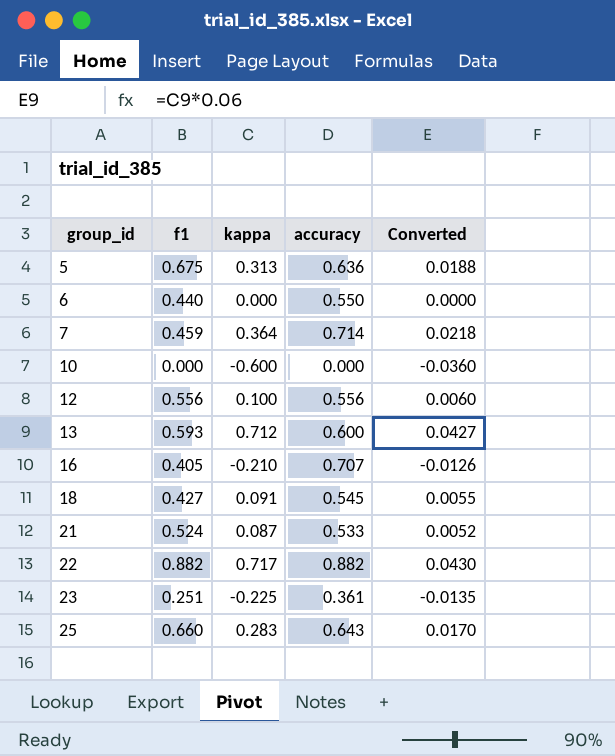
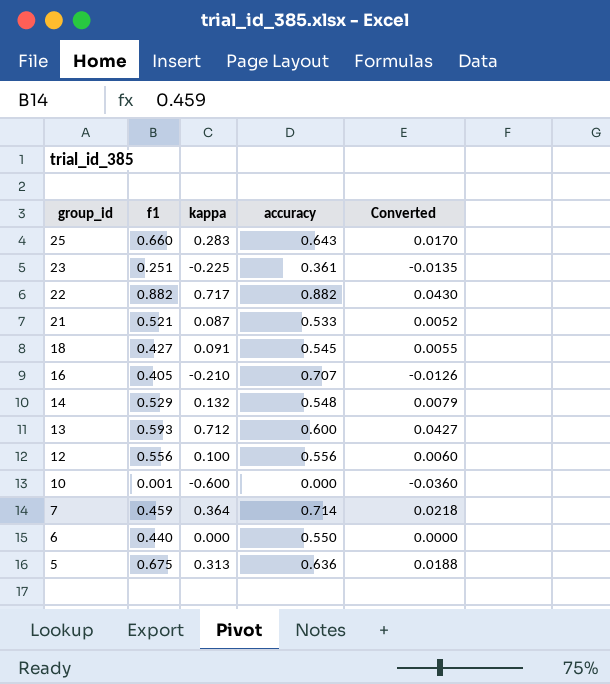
row order: group_id ascending -> group_id descending
21 | f1: 0.524 -> 0.521
row 14: none -> 0.529 | 0.132 | 0.548 | 0.0079
10 | f1: 0.000 -> 0.001

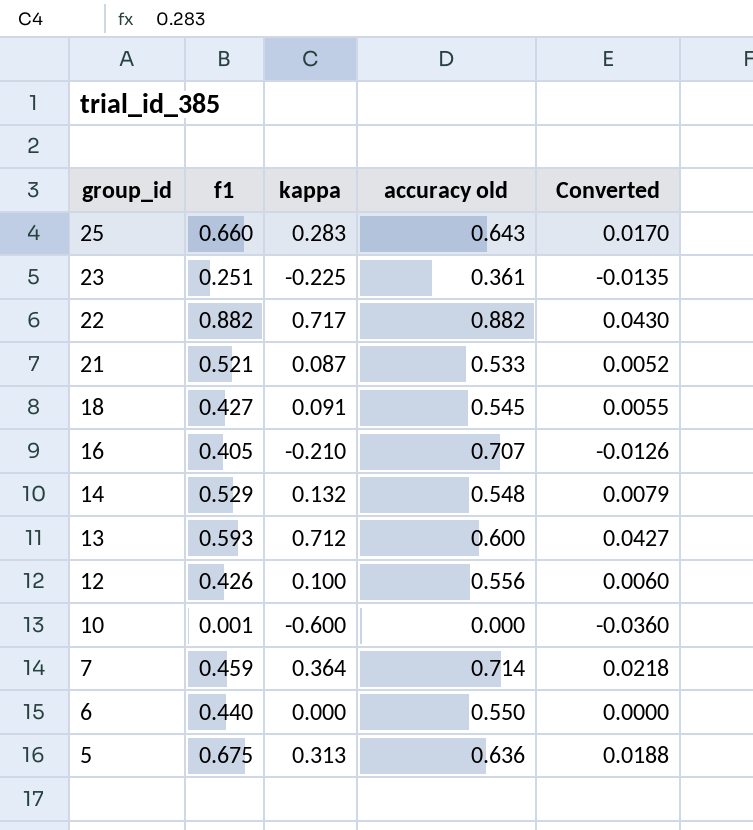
column name: accuracy -> accuracy old
12 | f1: 0.556 -> 0.426

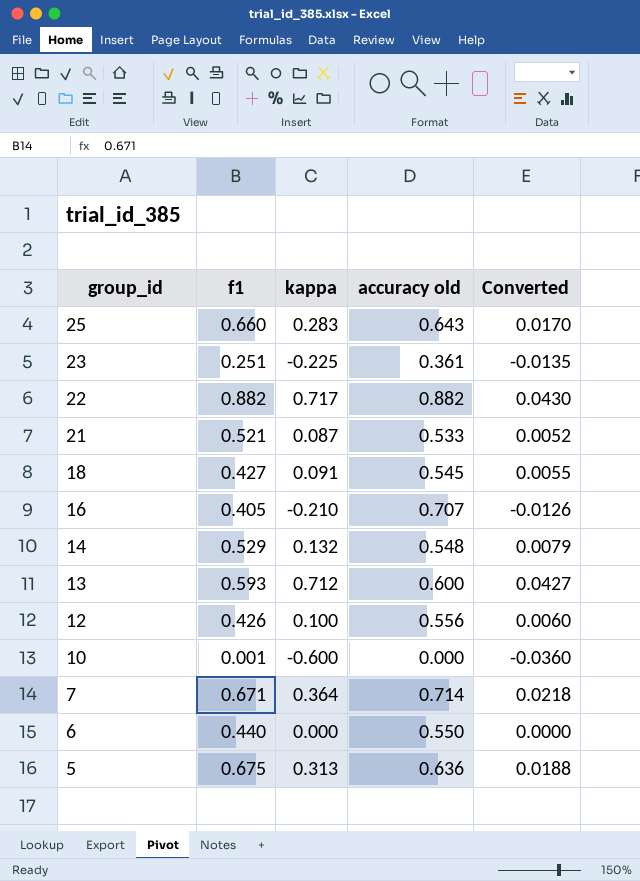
7 | f1: 0.459 -> 0.671

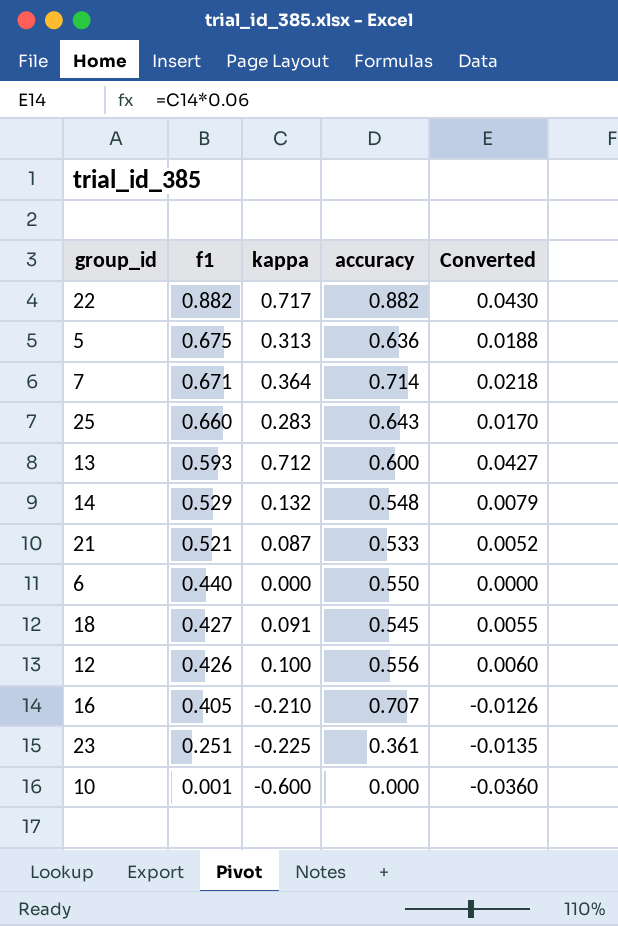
row order: group_id descending -> f1 descending
column name: accuracy old -> accuracy

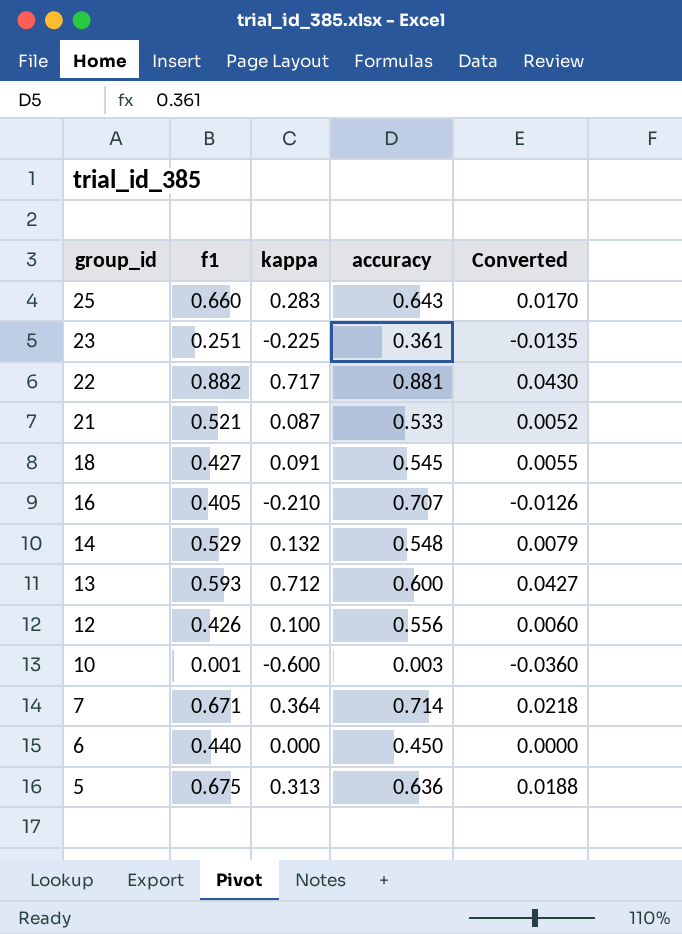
row order: f1 descending -> group_id descending
22 | accuracy: 0.882 -> 0.881
10 | accuracy: 0.000 -> 0.003
6 | accuracy: 0.550 -> 0.450

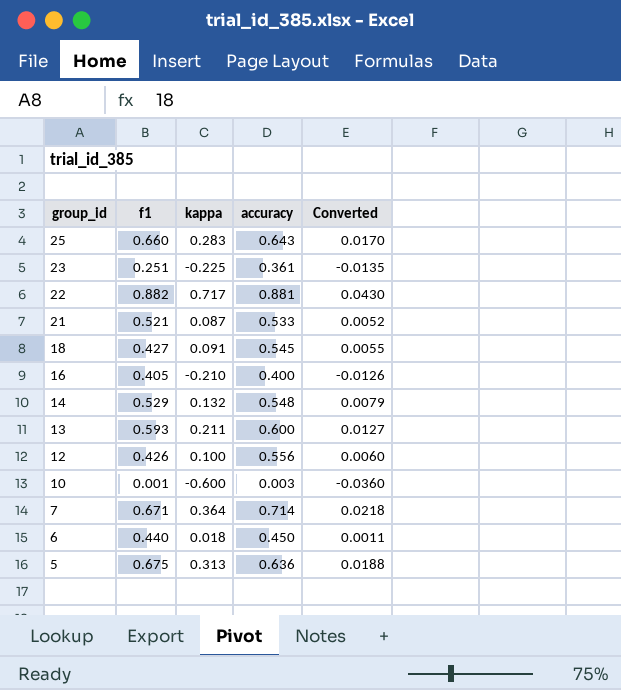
16 | accuracy: 0.707 -> 0.400
13 | kappa: 0.712 -> 0.211
13 | Converted: 0.0427 -> 0.0127
6 | kappa: 0.000 -> 0.018
6 | Converted: 0.0000 -> 0.0011

